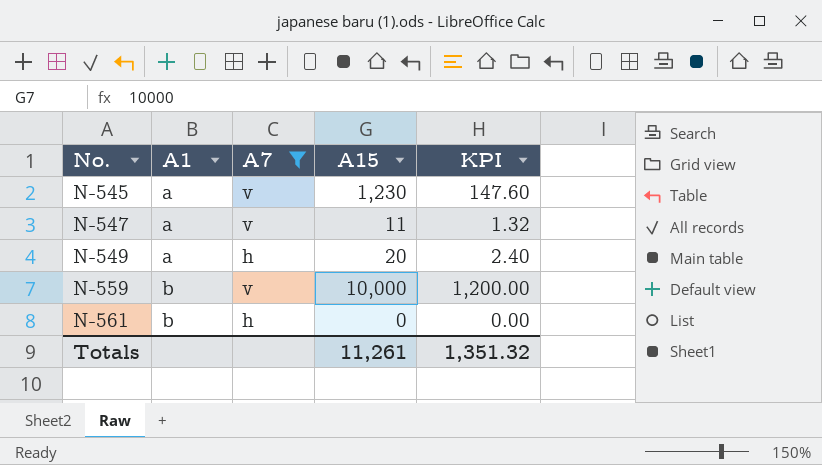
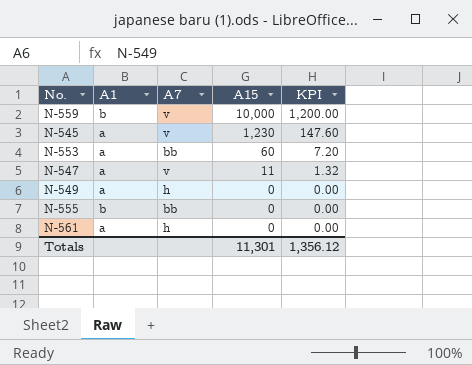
filter: A7 != bb -> none
row order: No. ascending -> A15 descending
N-549 | A15: 20 -> 0
N-549 | KPI: 2.40 -> 0.00
N-561 | A1: b -> a
Totals | A15: 11,261 -> 11,301
Totals | KPI: 1,351.32 -> 1,356.12

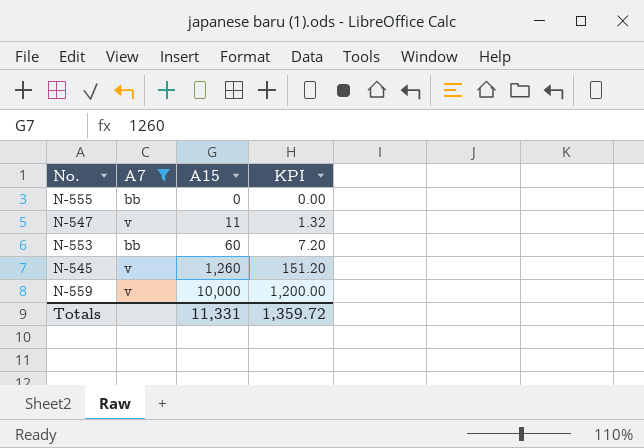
filter: none -> A7 != h
row order: A15 descending -> A15 ascending
column A1 | position: 2 -> none
N-545 | A15: 1,230 -> 1,260
N-545 | KPI: 147.60 -> 151.20
Totals | A15: 11,301 -> 11,331
Totals | KPI: 1,356.12 -> 1,359.72

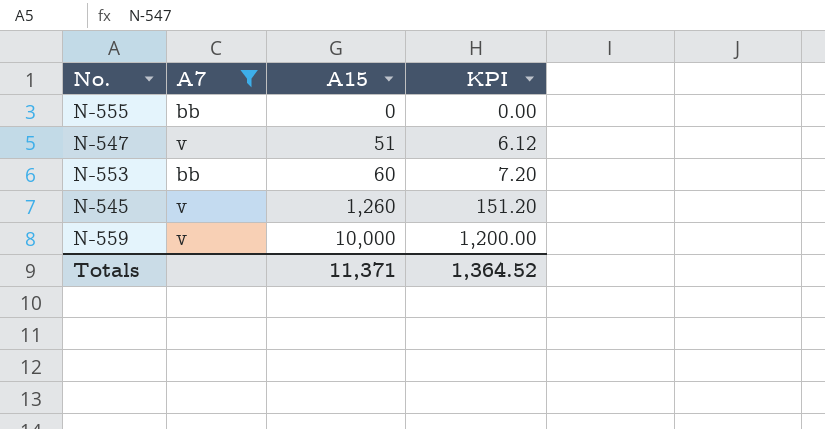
N-547 | A15: 11 -> 51
N-547 | KPI: 1.32 -> 6.12
Totals | A15: 11,331 -> 11,371
Totals | KPI: 1,359.72 -> 1,364.52

